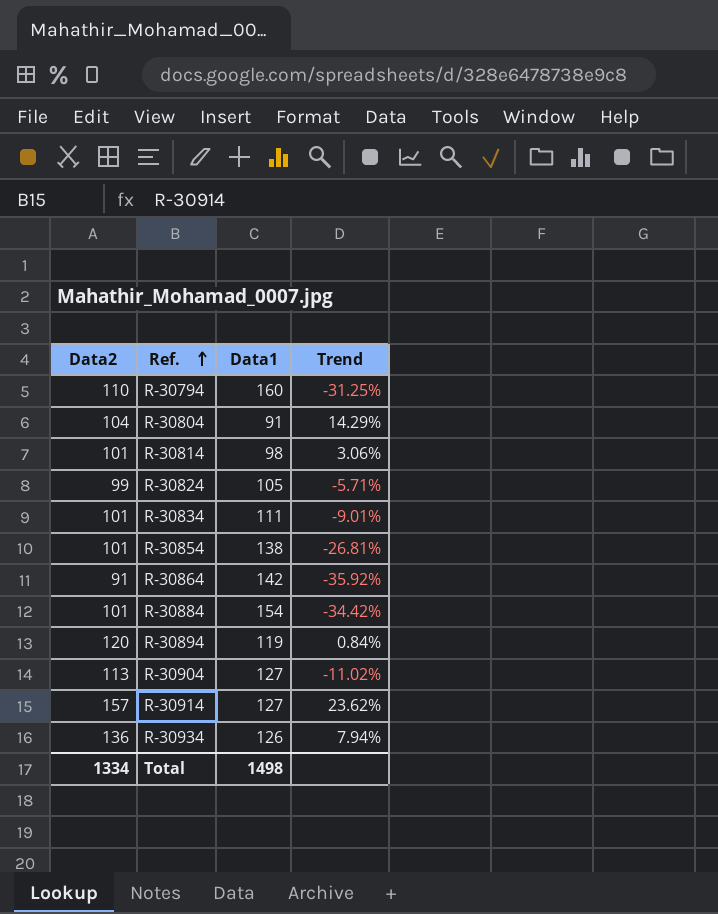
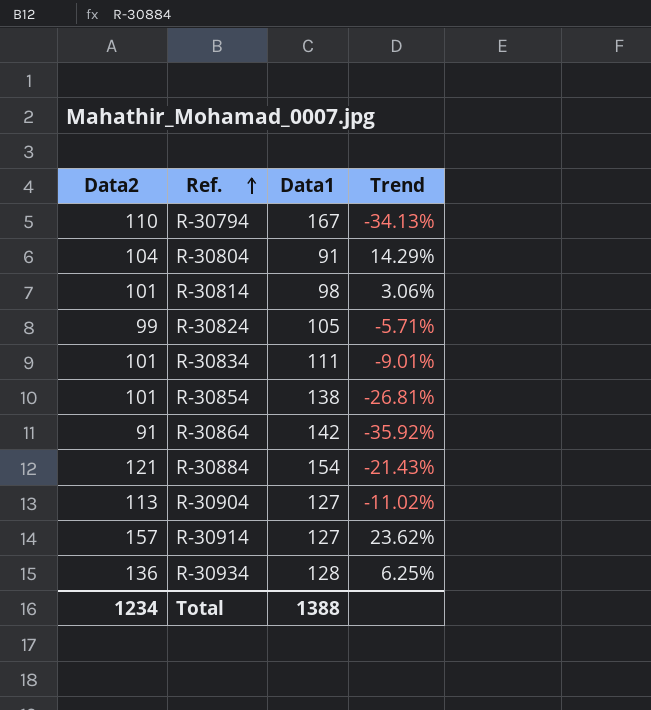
row R-30894: 120 | 119 | 0.84% -> none
R-30794 | Data1: 160 -> 167
R-30794 | Trend: -31.25% -> -34.13%
R-30884 | Data2: 101 -> 121
R-30884 | Trend: -34.42% -> -21.43%
R-30934 | Data1: 126 -> 128
R-30934 | Trend: 7.94% -> 6.25%
Total | Data2: 1334 -> 1234
Total | Data1: 1498 -> 1388

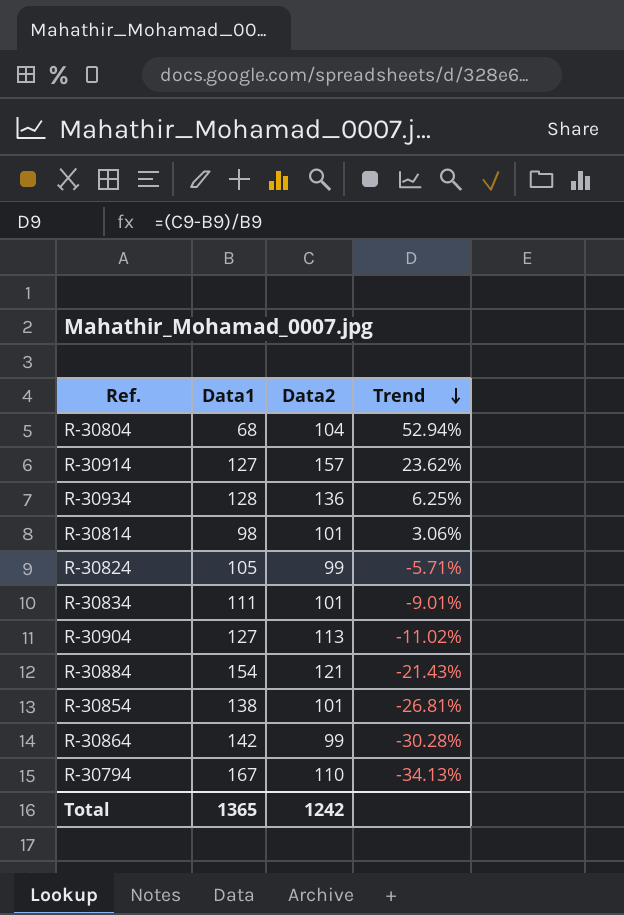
row order: Ref. ascending -> Trend descending
column Data2 | position: 1 -> 3
R-30804 | Data1: 91 -> 68
R-30804 | Trend: 14.29% -> 52.94%
R-30864 | Data2: 91 -> 99
R-30864 | Trend: -35.92% -> -30.28%
Total | Data1: 1388 -> 1365
Total | Data2: 1234 -> 1242

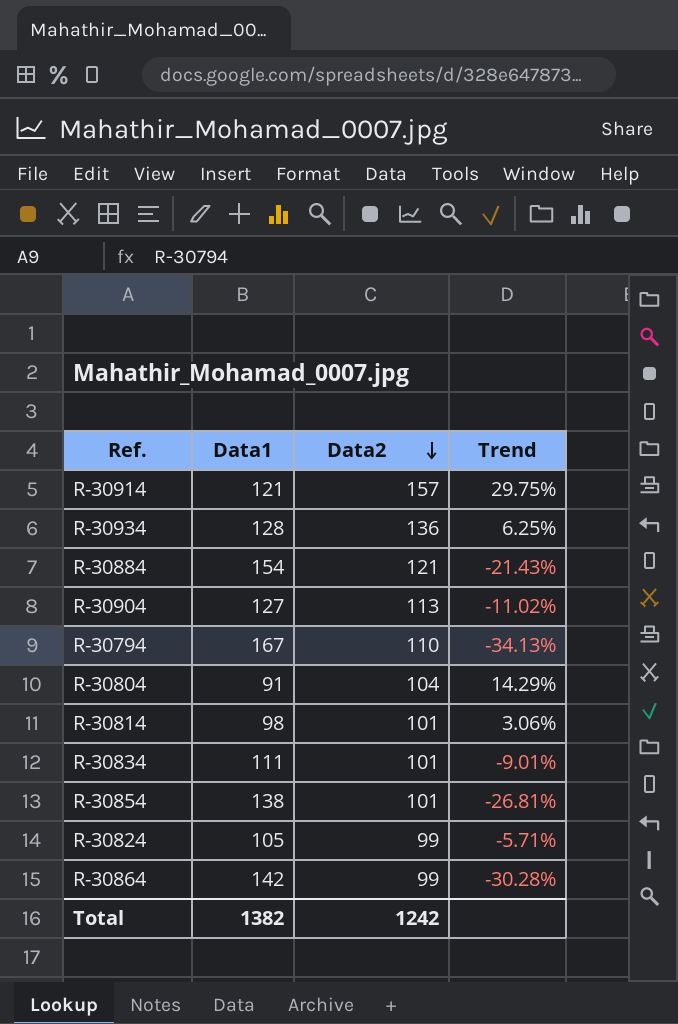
row order: Trend descending -> Data2 descending
R-30914 | Data1: 127 -> 121
R-30914 | Trend: 23.62% -> 29.75%
R-30804 | Data1: 68 -> 91
R-30804 | Trend: 52.94% -> 14.29%
Total | Data1: 1365 -> 1382

